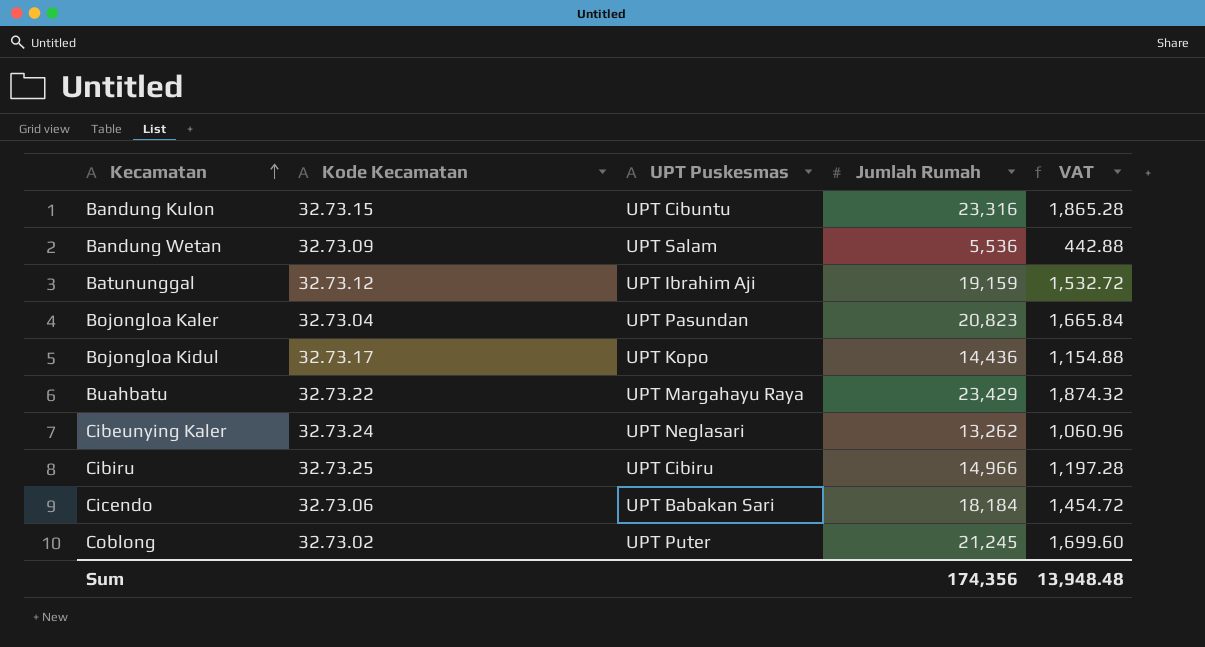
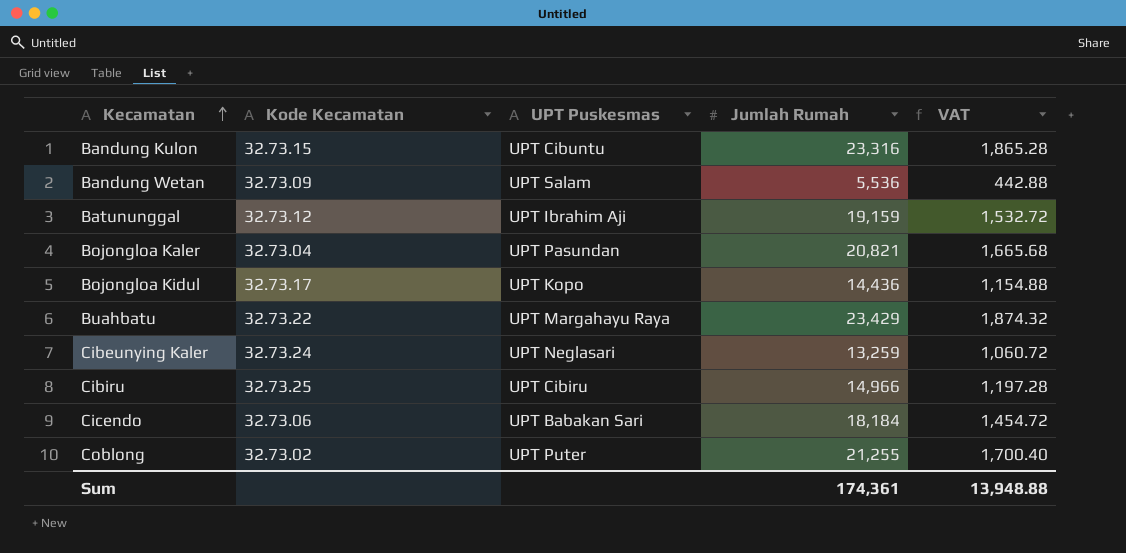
Bojongloa Kaler | Jumlah Rumah: 20,823 -> 20,821
Bojongloa Kaler | VAT: 1,665.84 -> 1,665.68
Cibeunying Kaler | Jumlah Rumah: 13,262 -> 13,259
Cibeunying Kaler | VAT: 1,060.96 -> 1,060.72
Coblong | Jumlah Rumah: 21,245 -> 21,255
Coblong | VAT: 1,699.60 -> 1,700.40
Sum | Jumlah Rumah: 174,356 -> 174,361
Sum | VAT: 13,948.48 -> 13,948.88

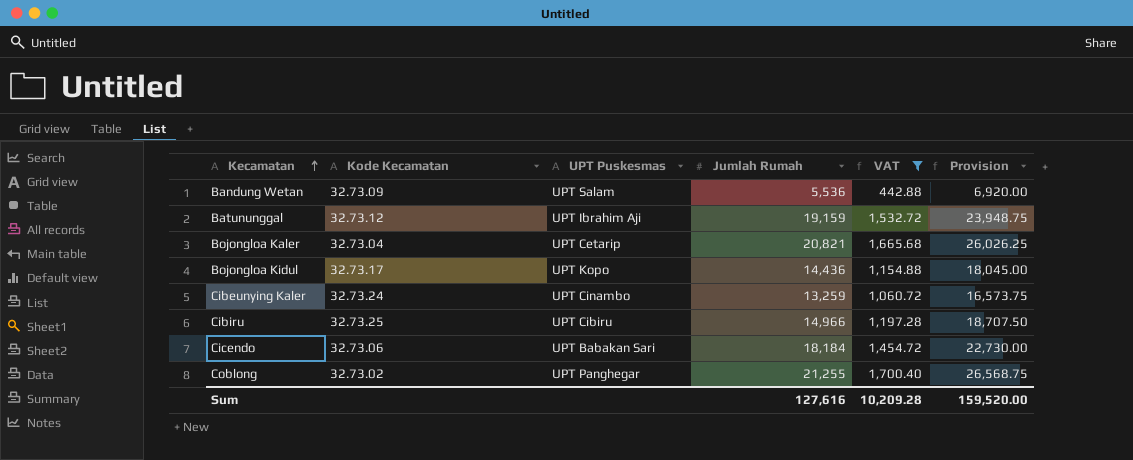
filter: none -> VAT <= 1,700.40
column Provision | formula: none -> [Jumlah Rumah] * 1.25
Bojongloa Kaler | UPT Puskesmas: UPT Pasundan -> UPT Cetarip
Cibeunying Kaler | UPT Puskesmas: UPT Neglasari -> UPT Cinambo
Coblong | UPT Puskesmas: UPT Puter -> UPT Panghegar
Sum | Jumlah Rumah: 174,361 -> 127,616
Sum | VAT: 13,948.88 -> 10,209.28

